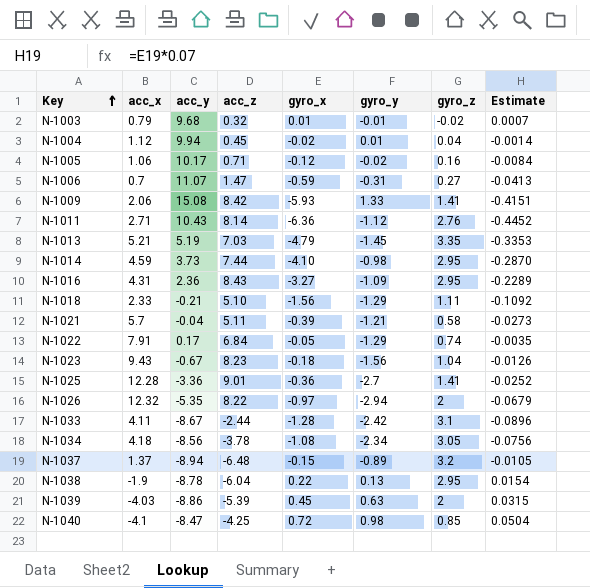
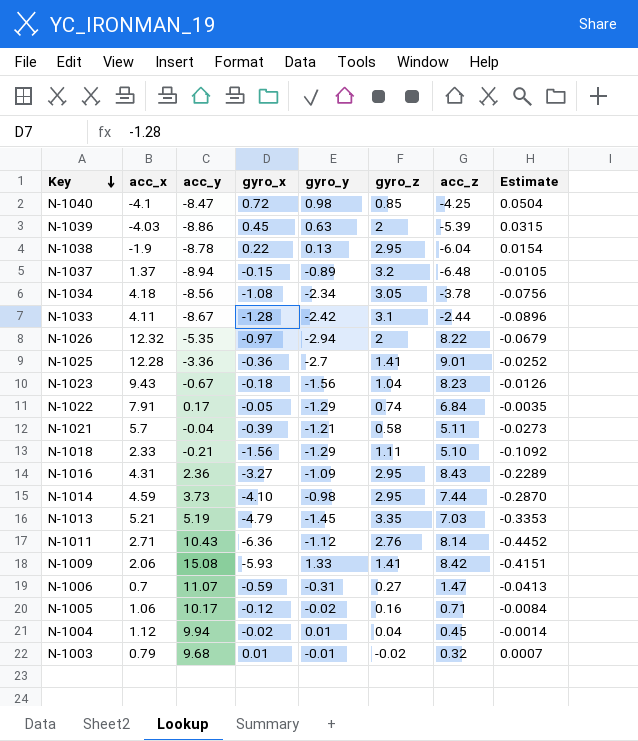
row order: Key ascending -> Key descending
column acc_z | position: 4 -> 7

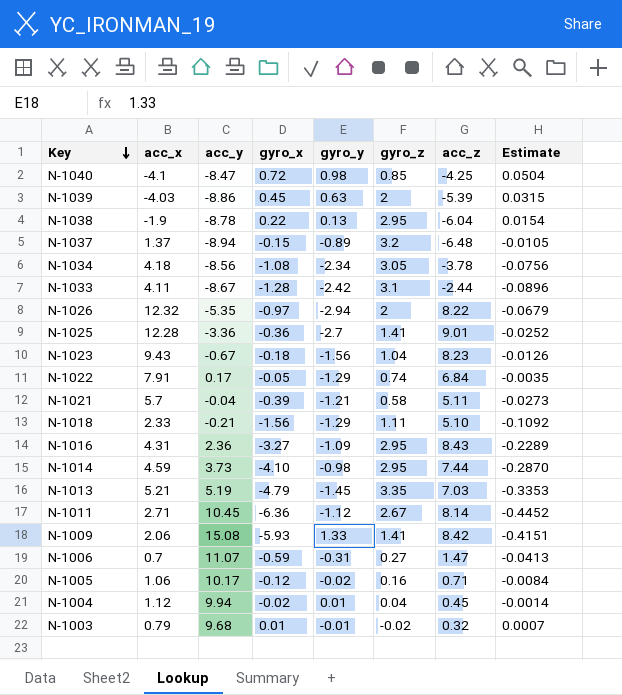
N-1011 | acc_y: 10.43 -> 10.45
N-1011 | gyro_z: 2.76 -> 2.67

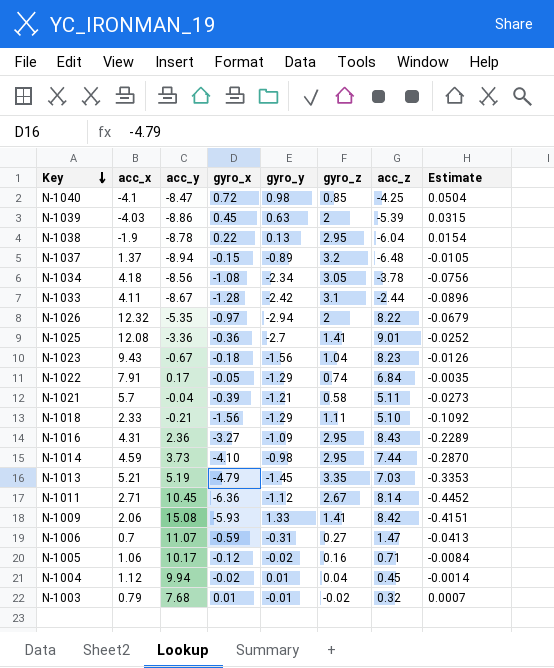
N-1025 | acc_x: 12.28 -> 12.08
N-1003 | acc_y: 9.68 -> 7.68

